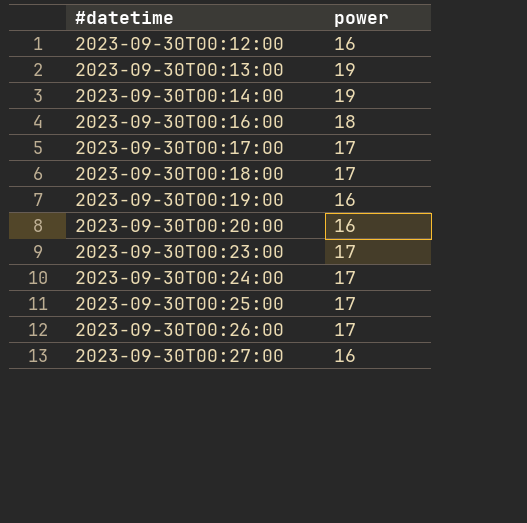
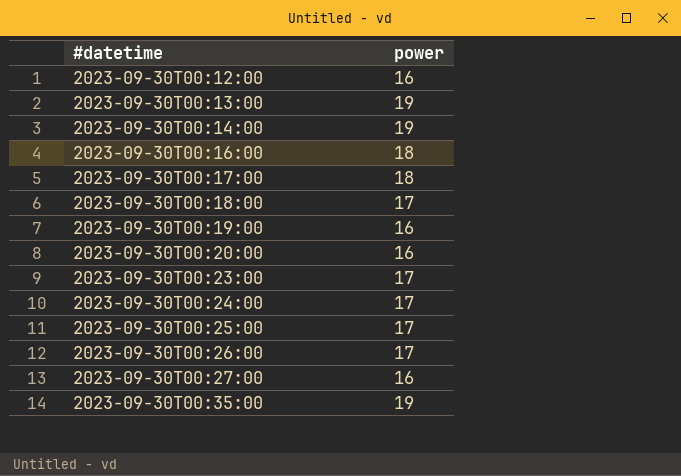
2023-09-30T00:17:00 | power: 17 -> 18
row 2023-09-30T00:35:00: none -> 19

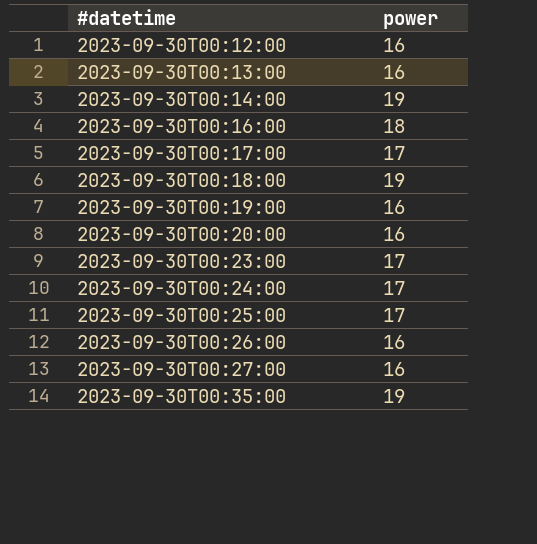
2023-09-30T00:13:00 | power: 19 -> 16
2023-09-30T00:17:00 | power: 18 -> 17
2023-09-30T00:18:00 | power: 17 -> 19
2023-09-30T00:26:00 | power: 17 -> 16

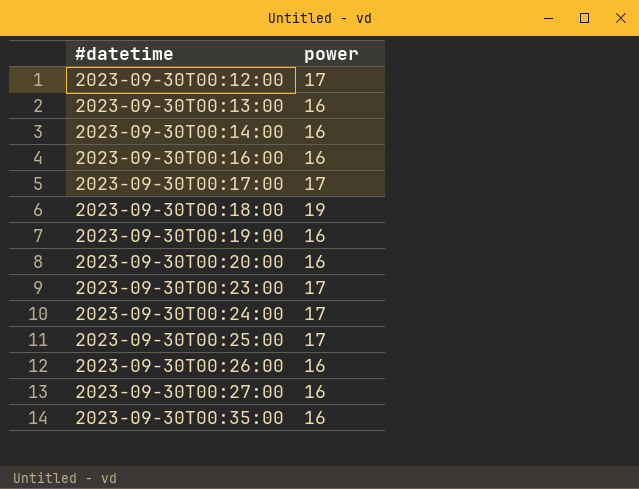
2023-09-30T00:12:00 | power: 16 -> 17
2023-09-30T00:14:00 | power: 19 -> 16
2023-09-30T00:16:00 | power: 18 -> 16
2023-09-30T00:35:00 | power: 19 -> 16

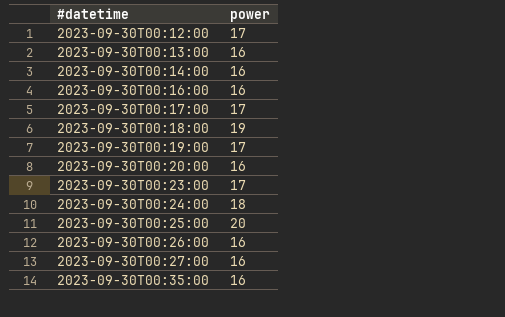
2023-09-30T00:19:00 | power: 16 -> 17
2023-09-30T00:24:00 | power: 17 -> 18
2023-09-30T00:25:00 | power: 17 -> 20

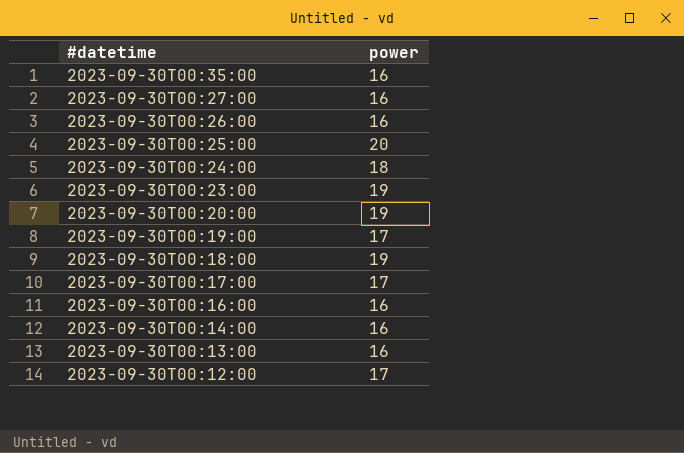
row order: #datetime ascending -> #datetime descending
2023-09-30T00:23:00 | power: 17 -> 19
2023-09-30T00:20:00 | power: 16 -> 19

